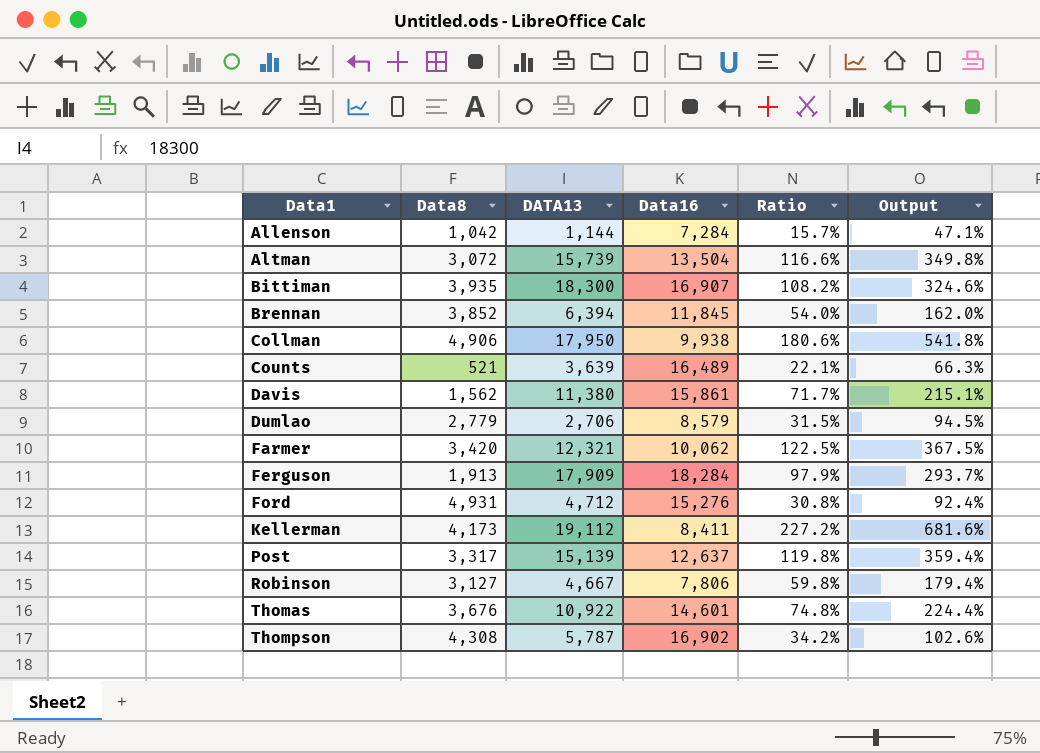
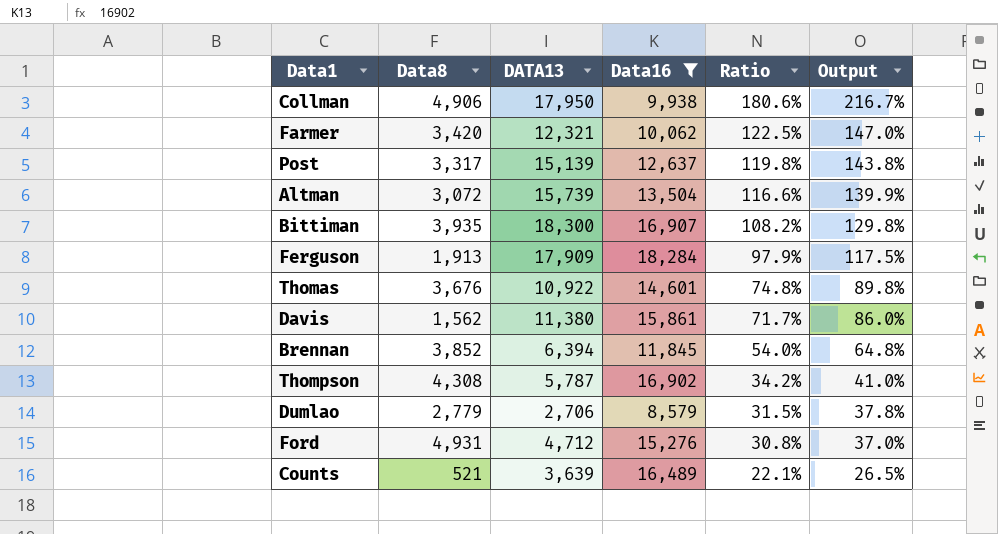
filter: none -> Data16 >= 8,579
row order: Data1 ascending -> Ratio descending
column Output | formula: [Ratio] * 3 -> [Ratio] * 1.2

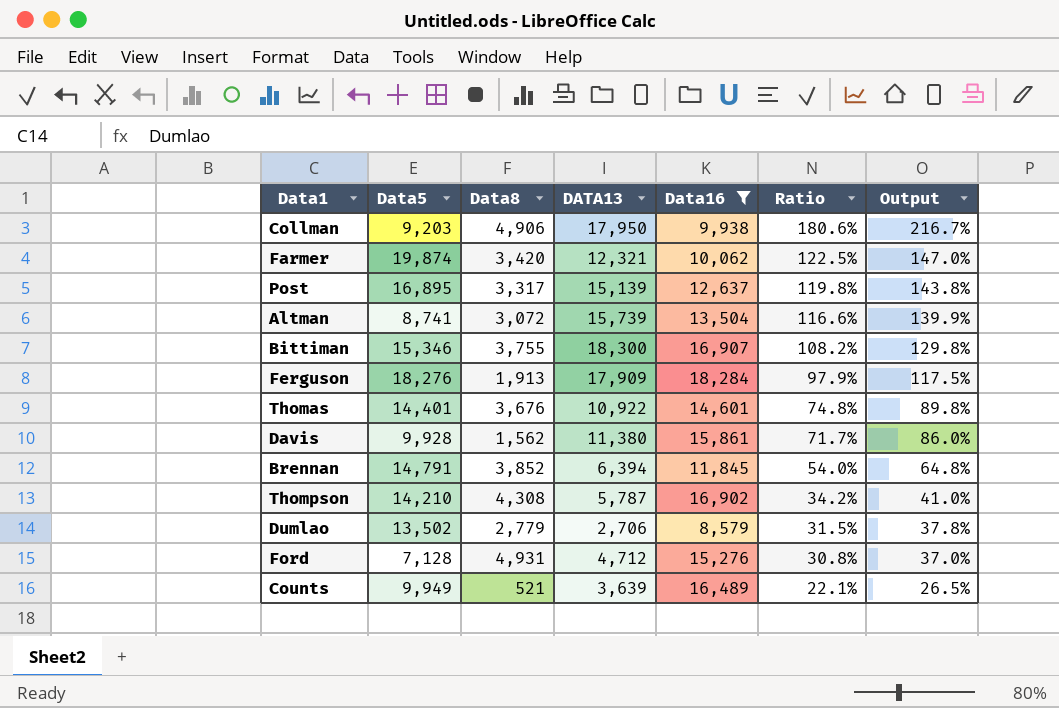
column Data5 | position: none -> 2
Bittiman | Data8: 3,935 -> 3,755

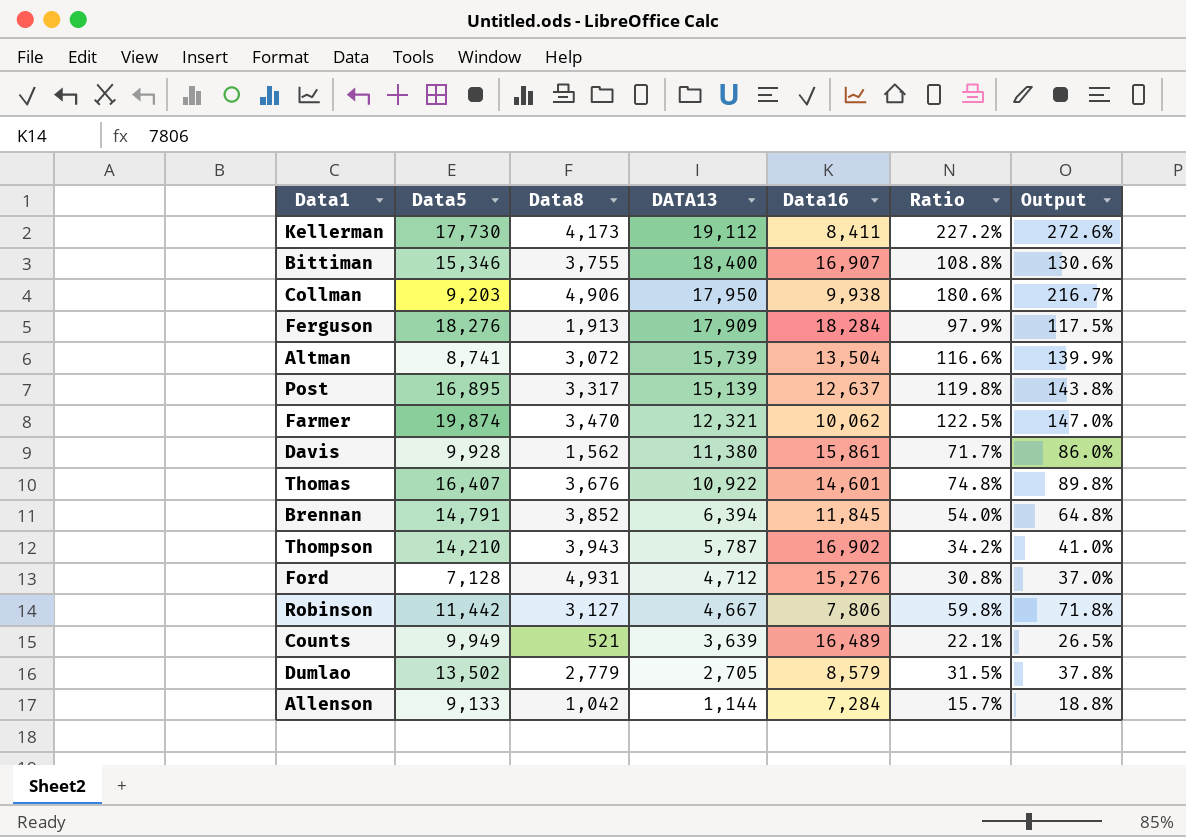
filter: Data16 >= 8,579 -> none
row order: Ratio descending -> DATA13 descending
Bittiman | DATA13: 18,300 -> 18,400
Bittiman | Ratio: 108.2% -> 108.8%
Bittiman | Output: 129.8% -> 130.6%
Farmer | Data8: 3,420 -> 3,470
Thomas | Data5: 14,401 -> 16,407
Thompson | Data8: 4,308 -> 3,943
Dumlao | DATA13: 2,706 -> 2,705

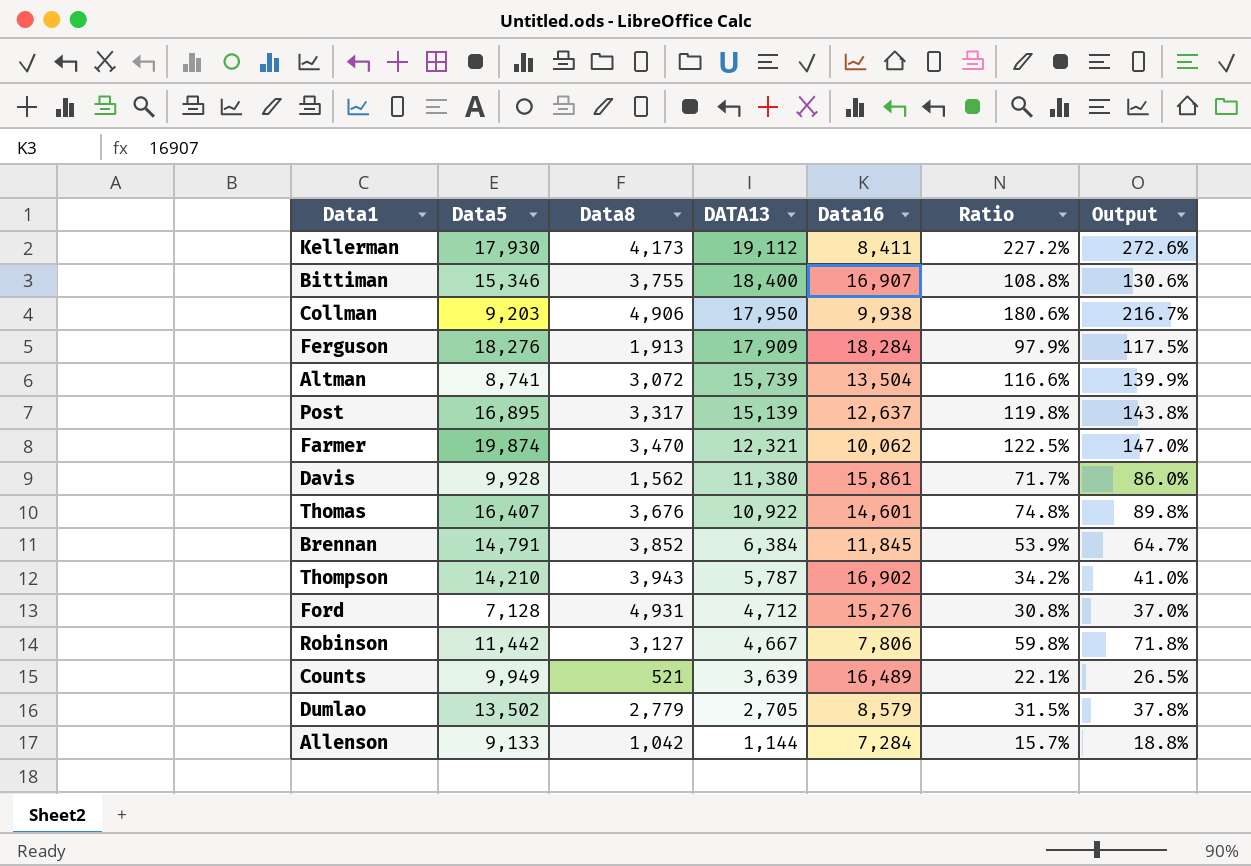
Kellerman | Data5: 17,730 -> 17,930
Brennan | DATA13: 6,394 -> 6,384
Brennan | Ratio: 54.0% -> 53.9%
Brennan | Output: 64.8% -> 64.7%

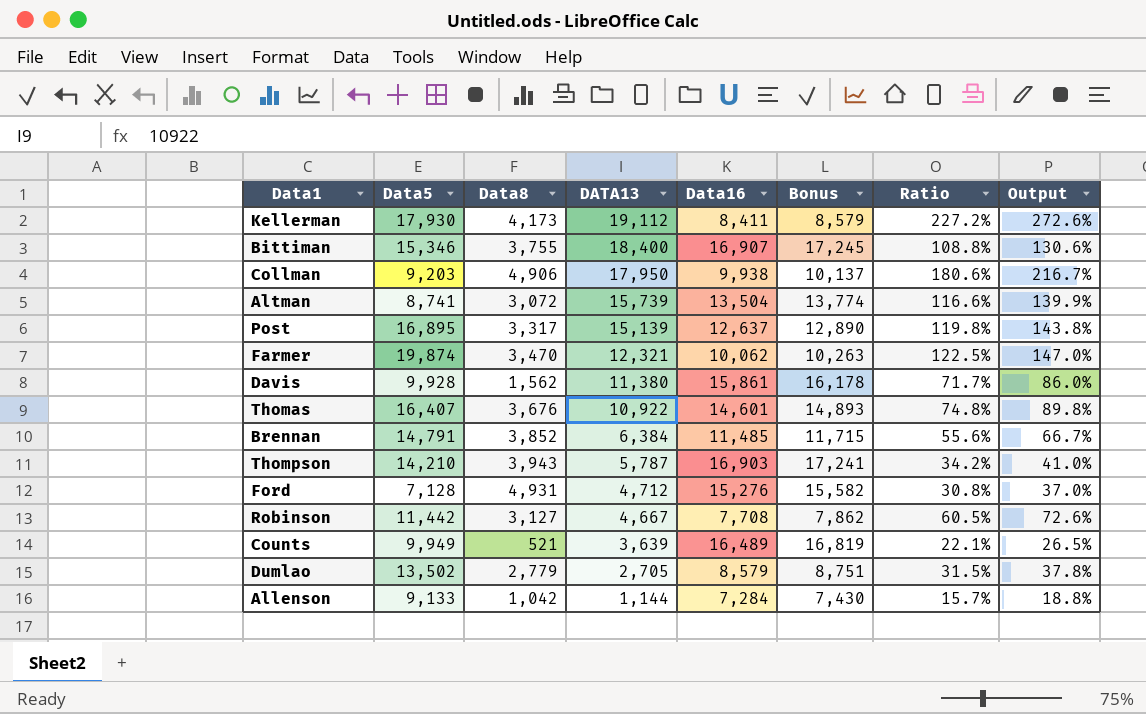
column Bonus | formula: none -> [Data16] * 1.02
row Ferguson: 18,276 | 1,913 | 17,909 | 18,284 | 97.9% | 117.5% -> none
Brennan | Data16: 11,845 -> 11,485
Brennan | Ratio: 53.9% -> 55.6%
Brennan | Output: 64.7% -> 66.7%
Thompson | Data16: 16,902 -> 16,903
Robinson | Data16: 7,806 -> 7,708
Robinson | Ratio: 59.8% -> 60.5%
Robinson | Output: 71.8% -> 72.6%

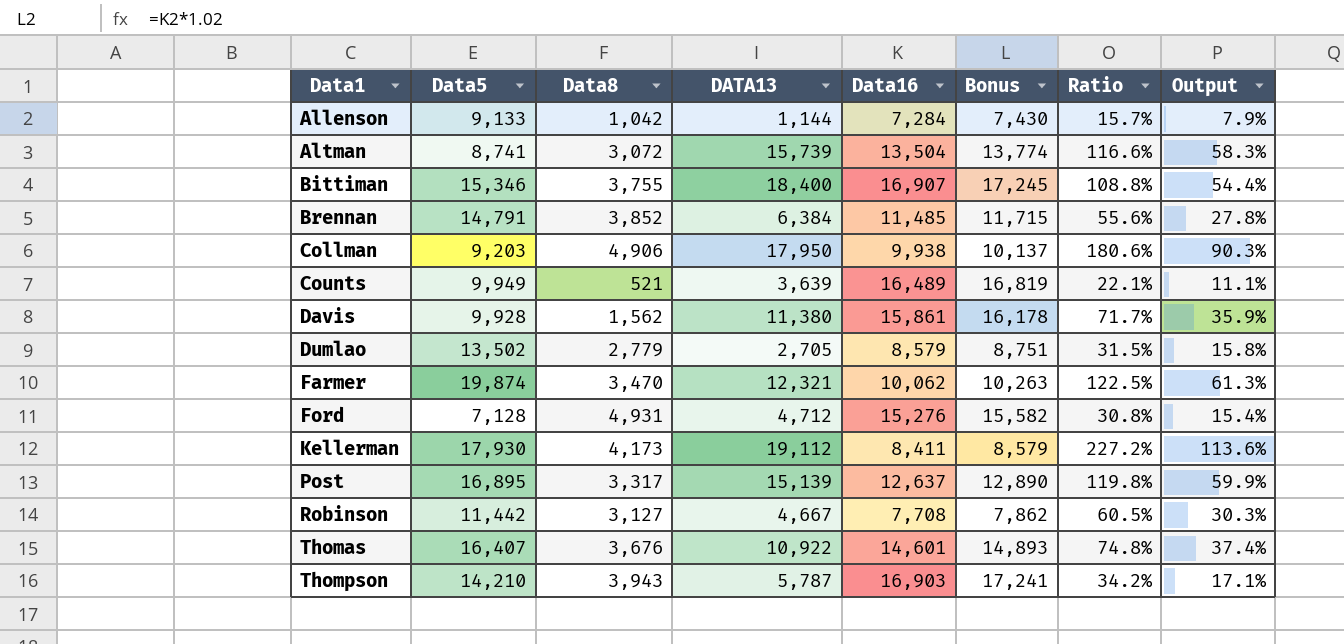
row order: DATA13 descending -> Data1 ascending
column Output | formula: [Ratio] * 1.2 -> [Ratio] * 0.5

